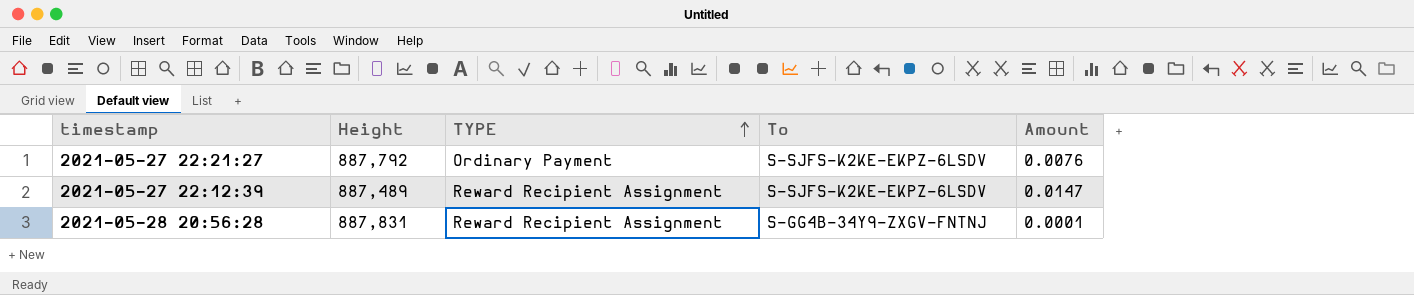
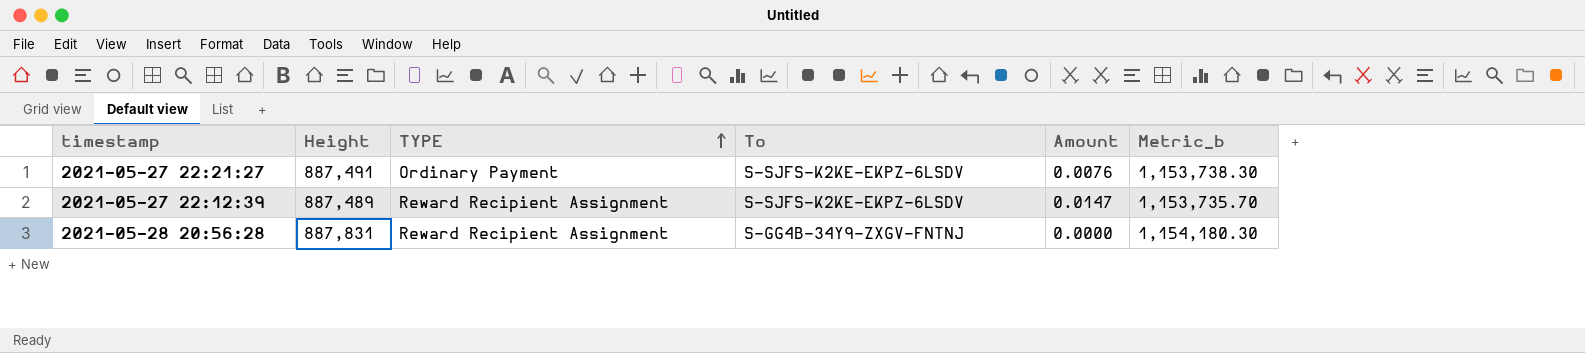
column Metric_b | formula: none -> [Height] * 1.3
2021-05-27 22:21:27 | Height: 887,792 -> 887,491
2021-05-28 20:56:28 | Amount: 0.0001 -> 0.0000

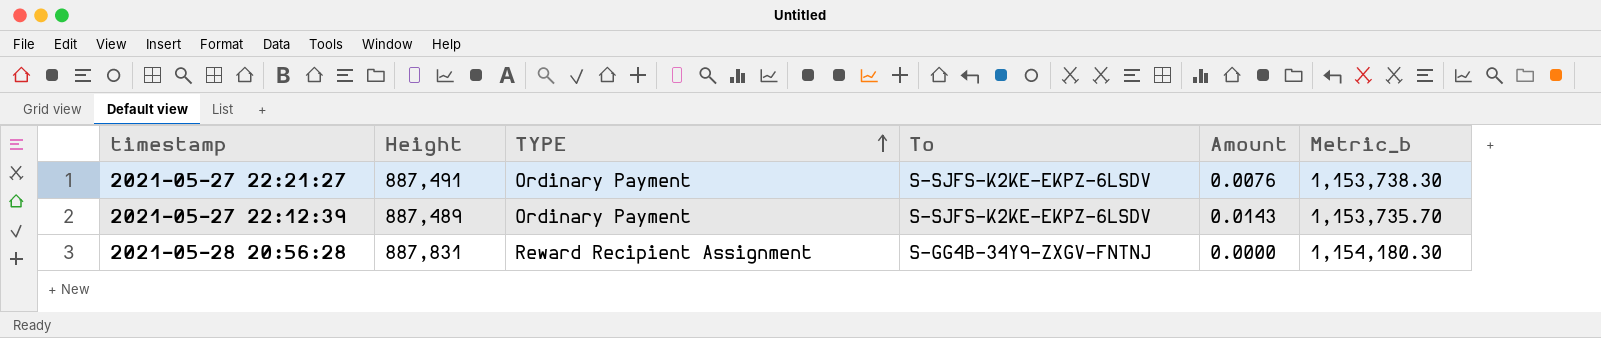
2021-05-27 22:12:39 | TYPE: Reward Recipient Assignment -> Ordinary Payment
2021-05-27 22:12:39 | Amount: 0.0147 -> 0.0143

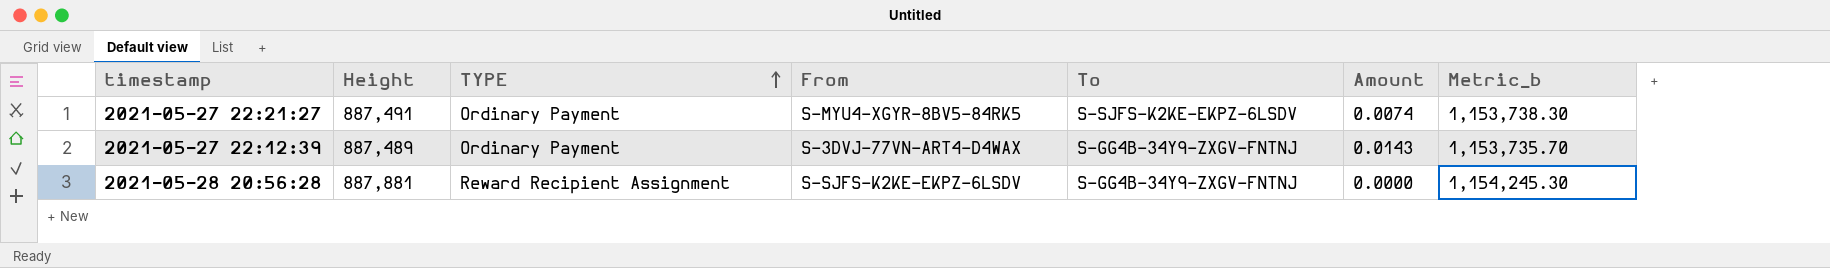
column From | position: none -> 4
2021-05-27 22:21:27 | Amount: 0.0076 -> 0.0074
2021-05-27 22:12:39 | To: S-SJFS-K2KE-EKPZ-6LSDV -> S-GG4B-34Y9-ZXGV-FNTNJ
2021-05-28 20:56:28 | Height: 887,831 -> 887,881
2021-05-28 20:56:28 | Metric_b: 1,154,180.30 -> 1,154,245.30

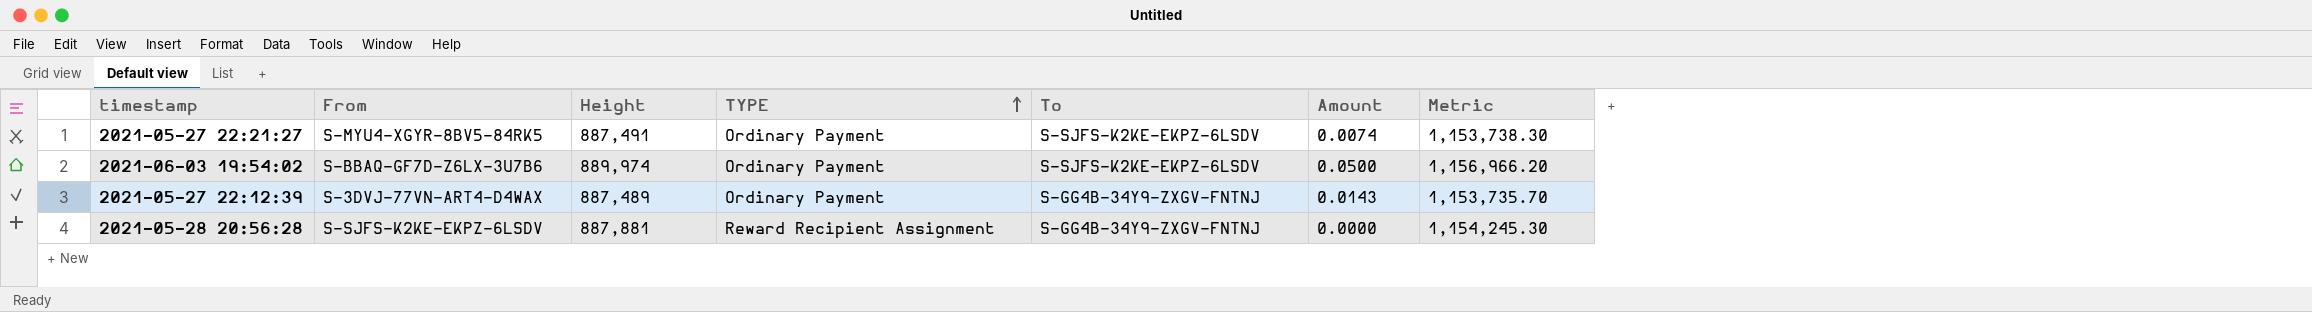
column From | position: 4 -> 2
column name: Metric_b -> Metric
row 2021-06-03 19:54:02: none -> S-BBAQ-GF7D-Z6LX-3U7B6 | 889,974 | Ordinary Payment | S-SJFS-K2KE-EKPZ-6LSDV | 0.0500 | 1,156,966.20

